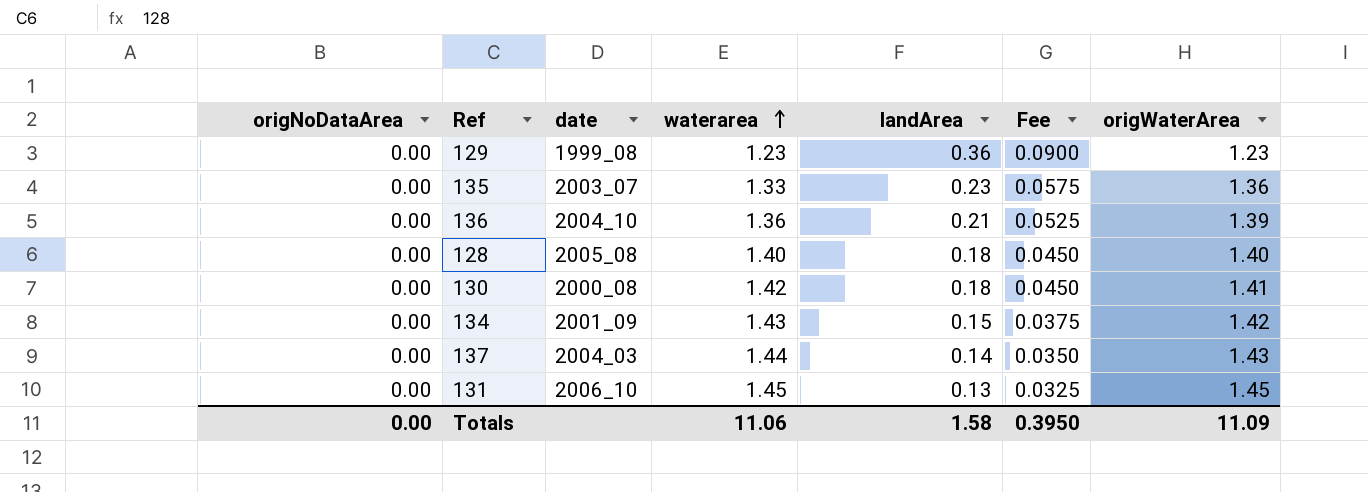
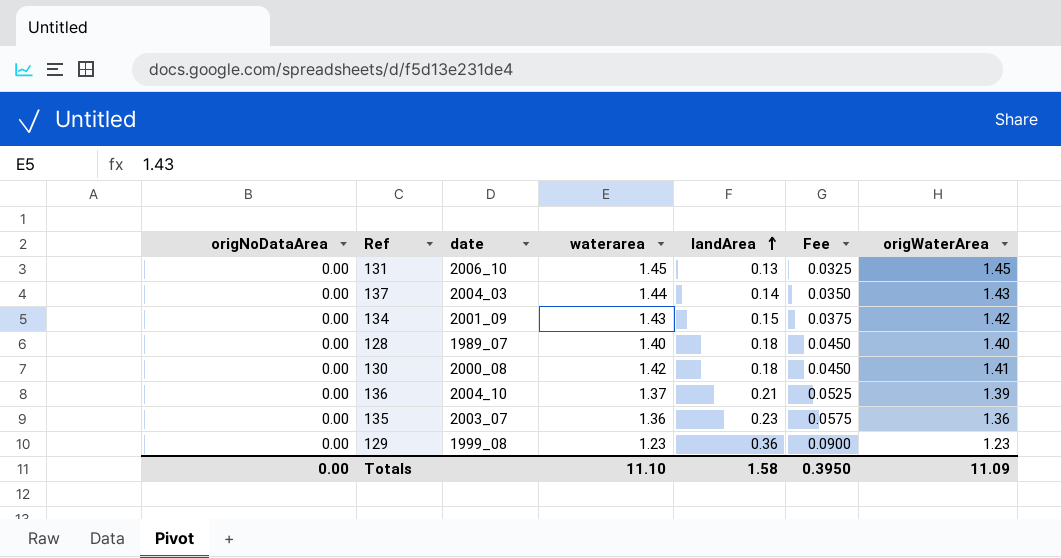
row order: waterarea ascending -> landArea ascending
128 | date: 2005_08 -> 1989_07
136 | waterarea: 1.36 -> 1.37
135 | waterarea: 1.33 -> 1.36
Totals | waterarea: 11.06 -> 11.10

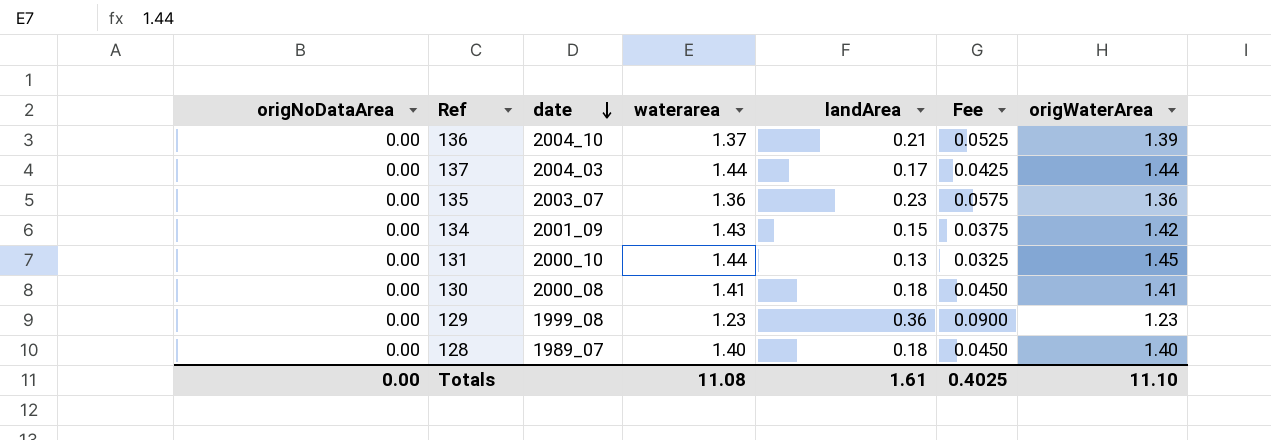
row order: landArea ascending -> date descending
137 | landArea: 0.14 -> 0.17
137 | Fee: 0.0350 -> 0.0425
137 | origWaterArea: 1.43 -> 1.44
131 | date: 2006_10 -> 2000_10
131 | waterarea: 1.45 -> 1.44
130 | waterarea: 1.42 -> 1.41
Totals | waterarea: 11.10 -> 11.08
Totals | landArea: 1.58 -> 1.61
Totals | Fee: 0.3950 -> 0.4025
Totals | origWaterArea: 11.09 -> 11.10

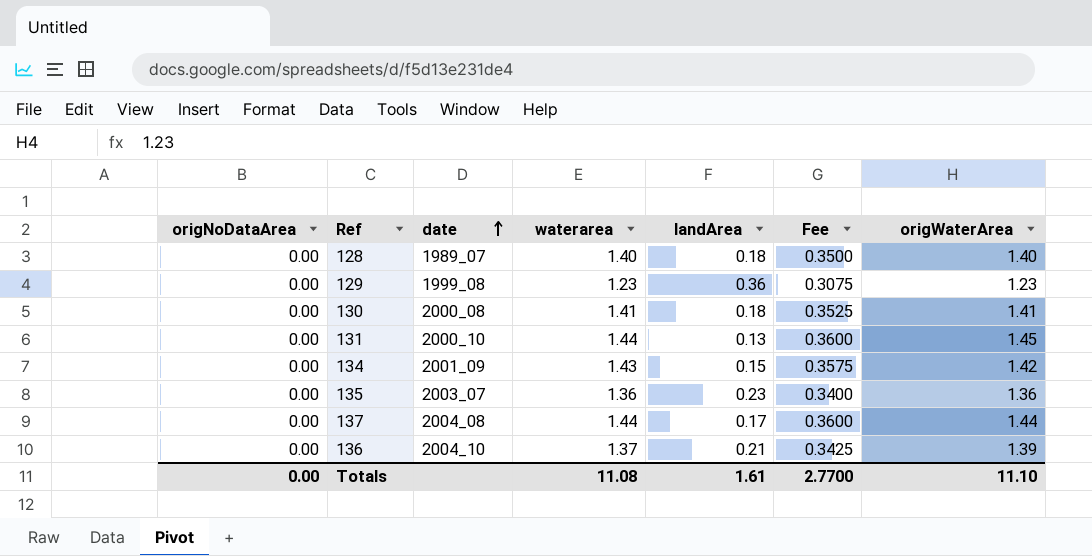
row order: date descending -> date ascending
column Fee | formula: [landArea] * 0.25 -> [waterarea] * 0.25
137 | date: 2004_03 -> 2004_08
Totals | Fee: 0.4025 -> 2.7700

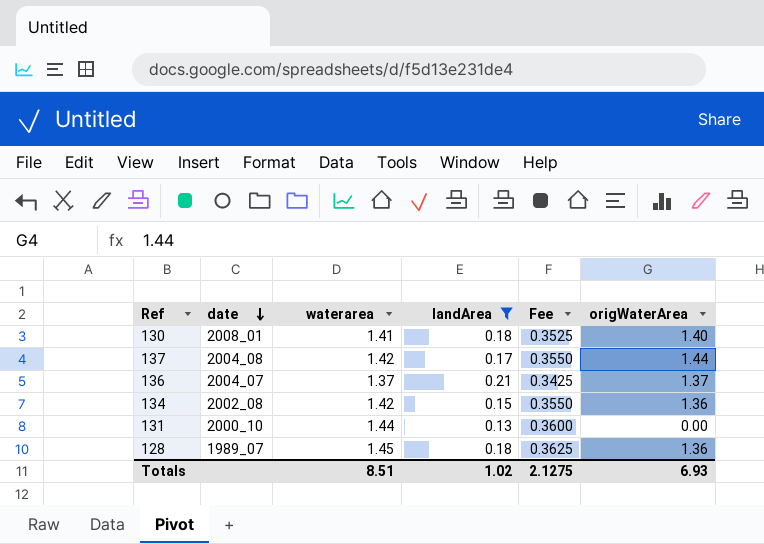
filter: none -> landArea <= 0.21
row order: date ascending -> date descending
column origNoDataArea | position: 1 -> none
130 | date: 2000_08 -> 2008_01
130 | origWaterArea: 1.41 -> 1.40
137 | waterarea: 1.44 -> 1.42
137 | Fee: 0.3600 -> 0.3550
136 | date: 2004_10 -> 2004_07
136 | origWaterArea: 1.39 -> 1.37
134 | date: 2001_09 -> 2002_08
134 | waterarea: 1.43 -> 1.42
134 | Fee: 0.3575 -> 0.3550
134 | origWaterArea: 1.42 -> 1.36
131 | origWaterArea: 1.45 -> 0.00
128 | waterarea: 1.40 -> 1.45
128 | Fee: 0.3500 -> 0.3625
128 | origWaterArea: 1.40 -> 1.36
Totals | waterarea: 11.08 -> 8.51
Totals | landArea: 1.61 -> 1.02
Totals | Fee: 2.7700 -> 2.1275
Totals | origWaterArea: 11.10 -> 6.93

